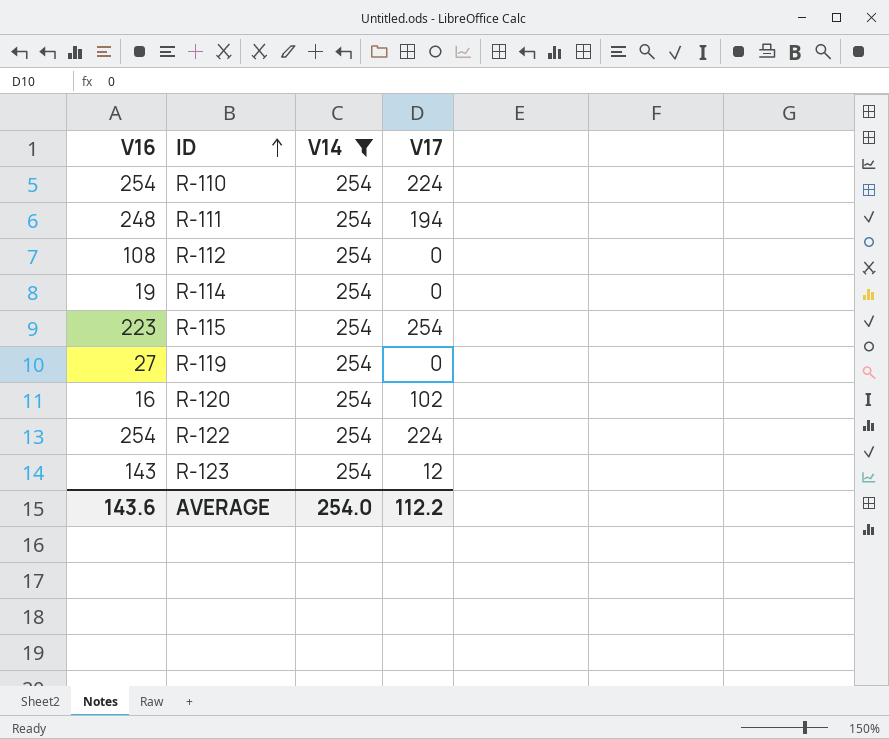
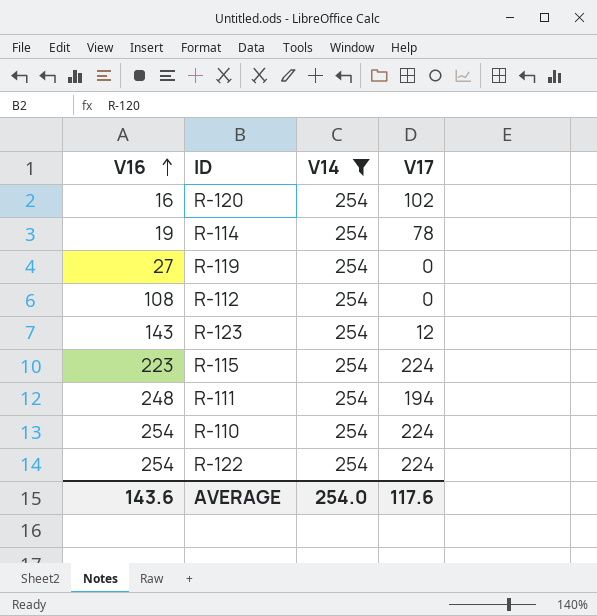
row order: ID ascending -> V16 ascending
R-114 | V17: 0 -> 78
R-115 | V17: 254 -> 224
AVERAGE | V17: 112.2 -> 117.6

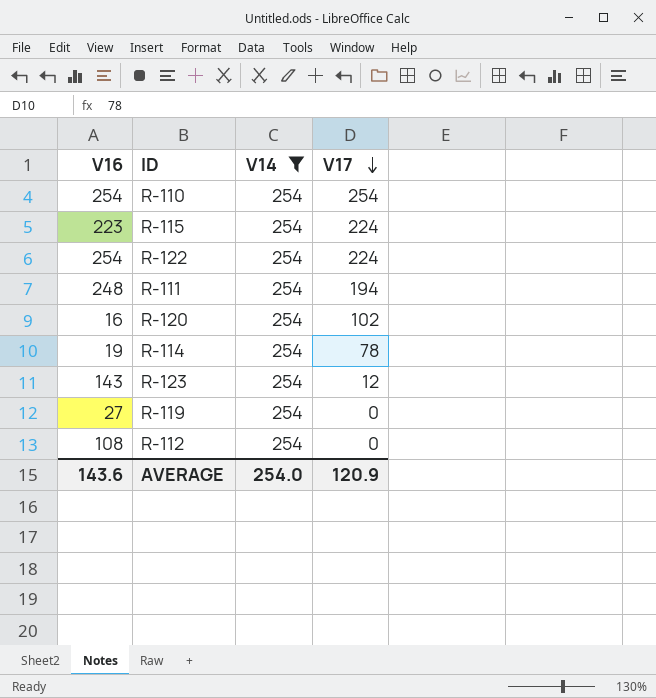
row order: V16 ascending -> V17 descending
R-110 | V17: 224 -> 254
AVERAGE | V17: 117.6 -> 120.9

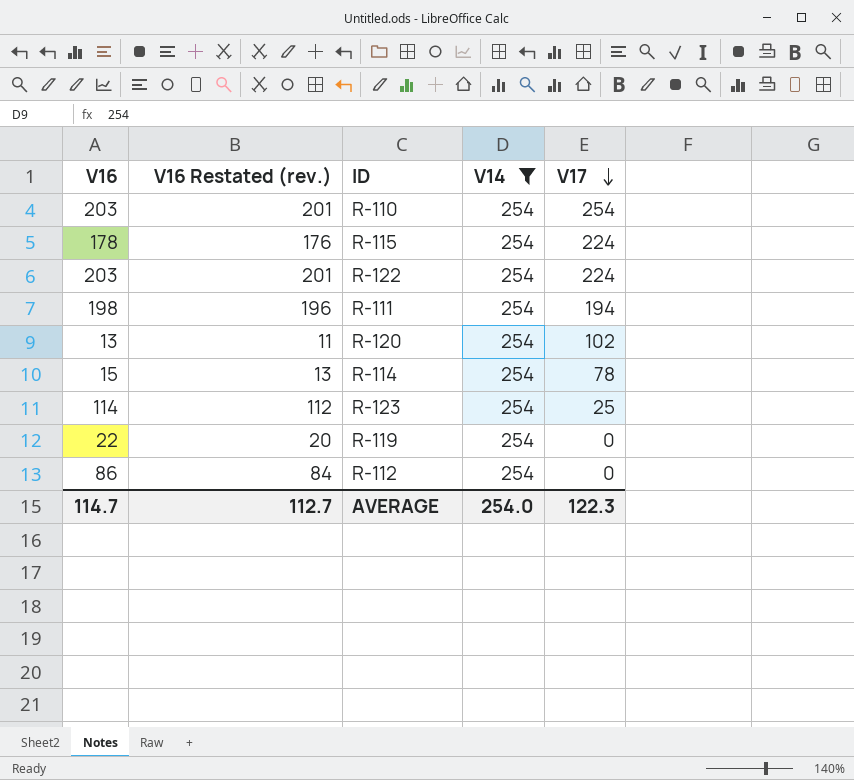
column V16 Restated (rev.) | formula: none -> [V16] - 2
R-110 | V16: 254 -> 203
R-115 | V16: 223 -> 178
R-122 | V16: 254 -> 203
R-111 | V16: 248 -> 198
R-120 | V16: 16 -> 13
R-114 | V16: 19 -> 15
R-123 | V16: 143 -> 114
R-123 | V17: 12 -> 25
R-119 | V16: 27 -> 22
R-112 | V16: 108 -> 86
AVERAGE | V16: 143.6 -> 114.7
AVERAGE | V17: 120.9 -> 122.3

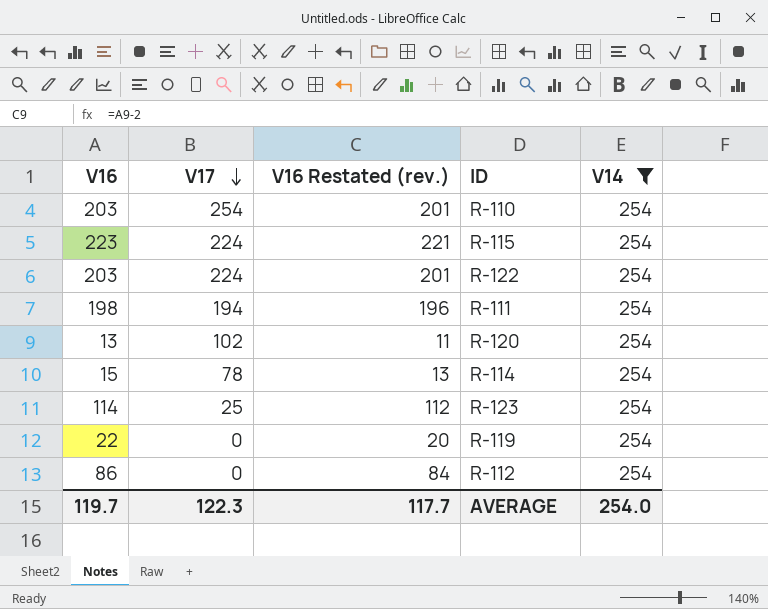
column V17 | position: 5 -> 2
R-115 | V16: 178 -> 223
R-115 | V16 Restated (rev.): 176 -> 221
AVERAGE | V16: 114.7 -> 119.7
AVERAGE | V16 Restated (rev.): 112.7 -> 117.7

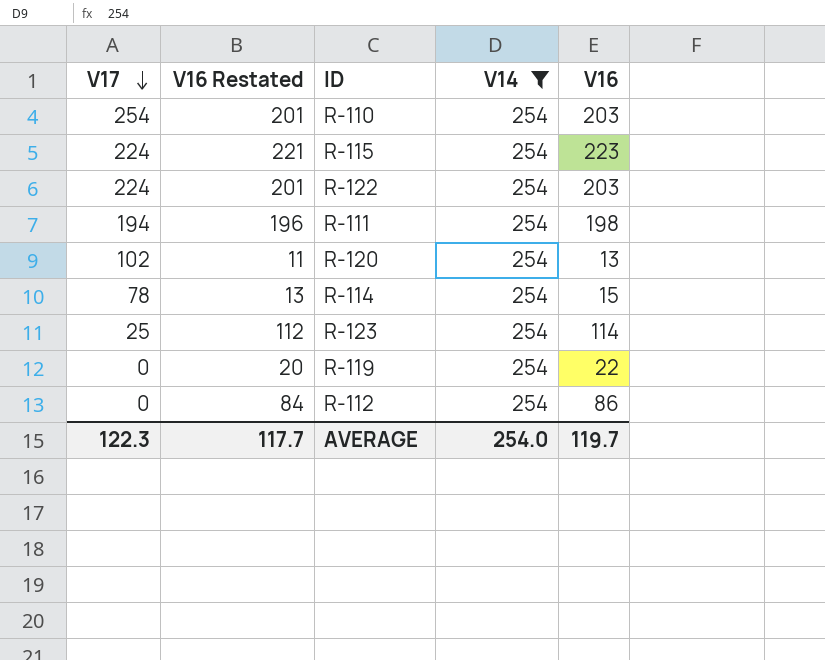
column name: V16 Restated (rev.) -> V16 Restated
column V16 | position: 1 -> 5

